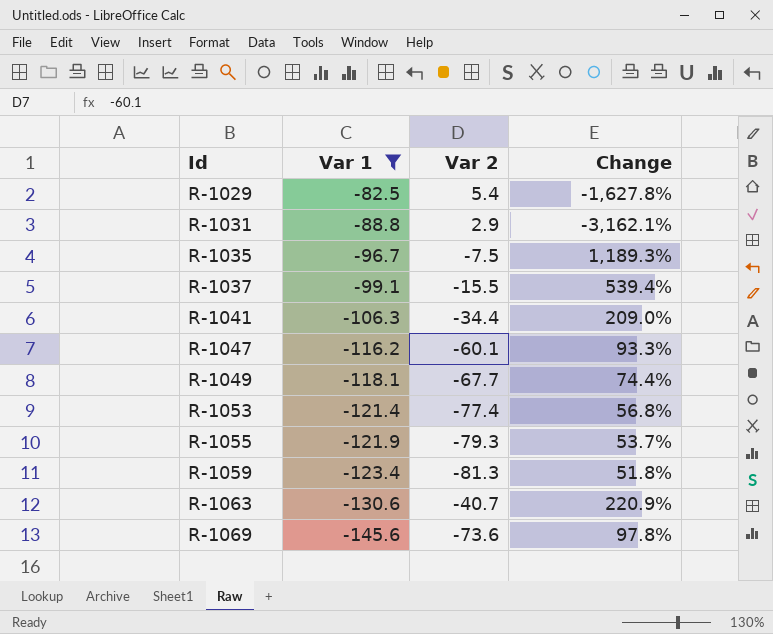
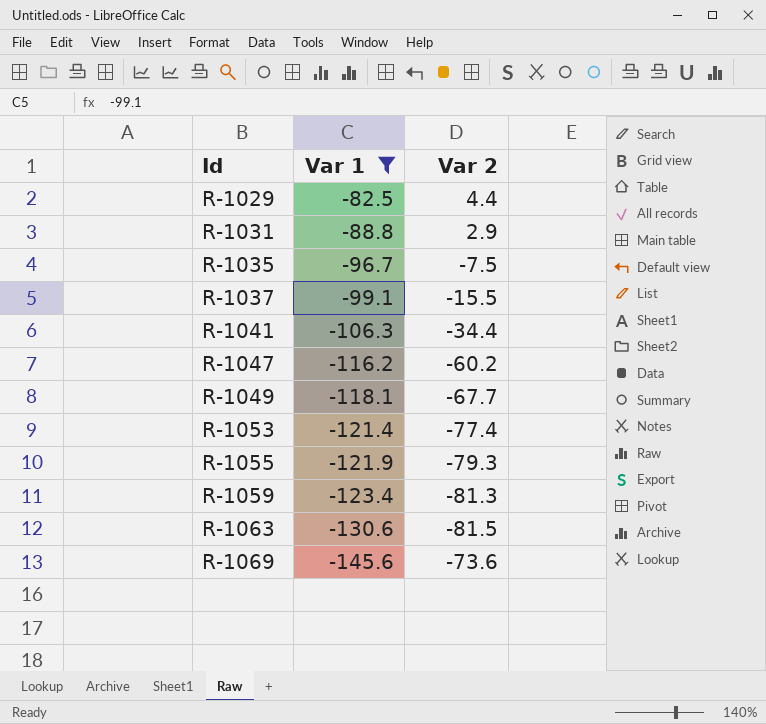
column Change | formula: ([Var 1] - [Var 2]) / [Var 2] -> none
R-1029 | Var 2: 5.4 -> 4.4
R-1047 | Var 2: -60.1 -> -60.2
R-1063 | Var 2: -40.7 -> -81.5

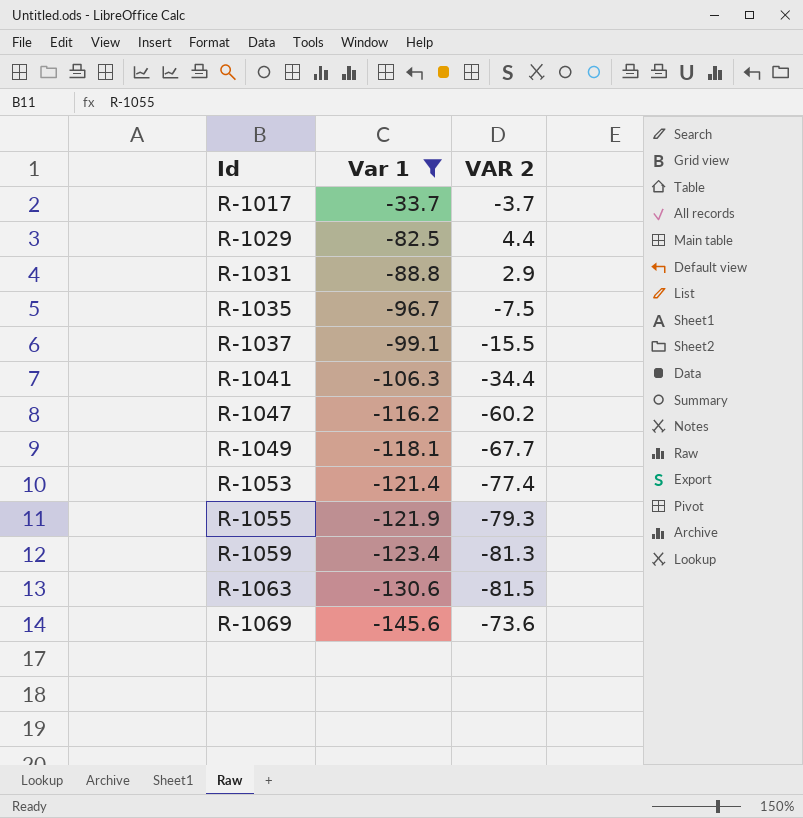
column name: Var 2 -> VAR 2
row R-1017: none -> -33.7 | -3.7

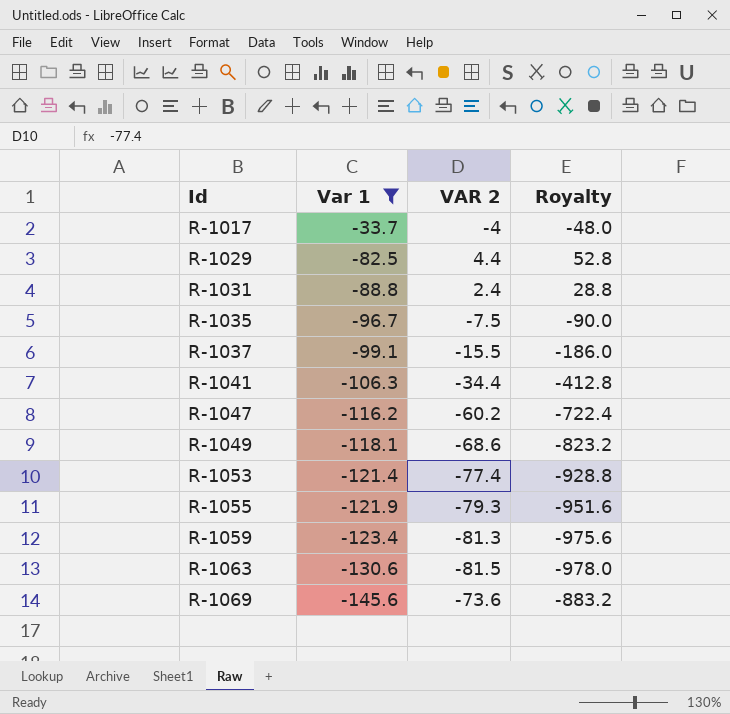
column Royalty | formula: none -> [VAR 2] * 12
R-1017 | VAR 2: -3.7 -> -4
R-1031 | VAR 2: 2.9 -> 2.4
R-1049 | VAR 2: -67.7 -> -68.6

